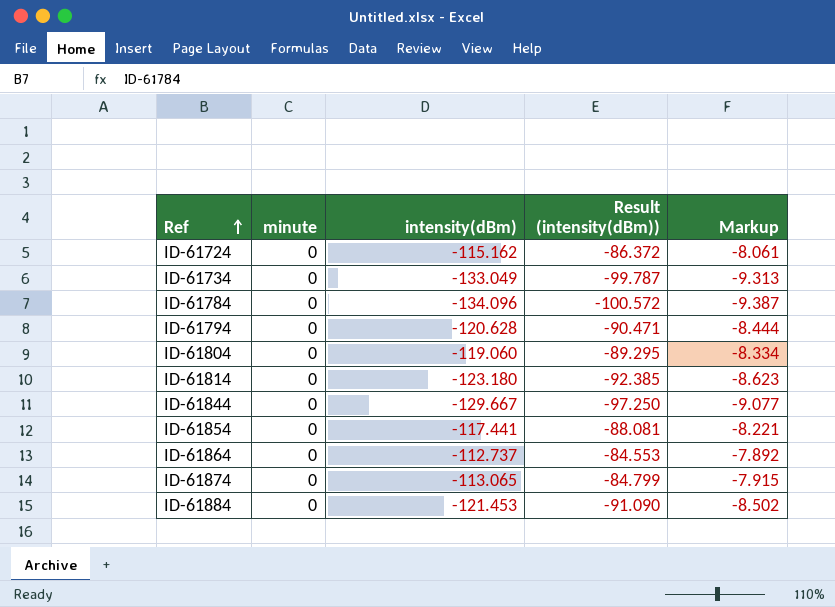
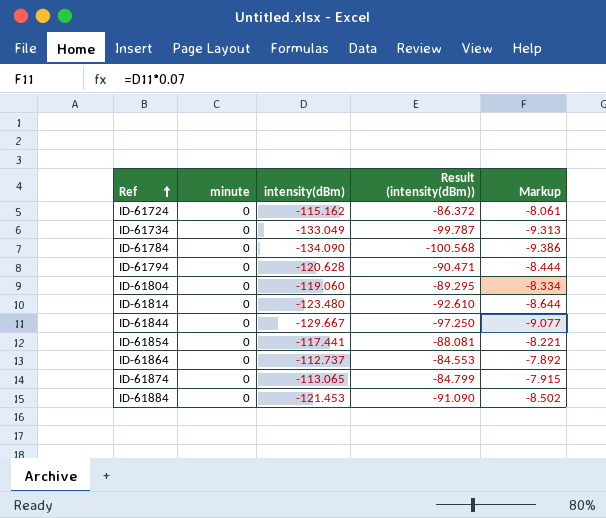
ID-61784 | intensity(dBm): -134.096 -> -134.090
ID-61784 | Result (intensity(dBm)): -100.572 -> -100.568
ID-61784 | Markup: -9.387 -> -9.386
ID-61814 | intensity(dBm): -123.180 -> -123.480
ID-61814 | Result (intensity(dBm)): -92.385 -> -92.610
ID-61814 | Markup: -8.623 -> -8.644

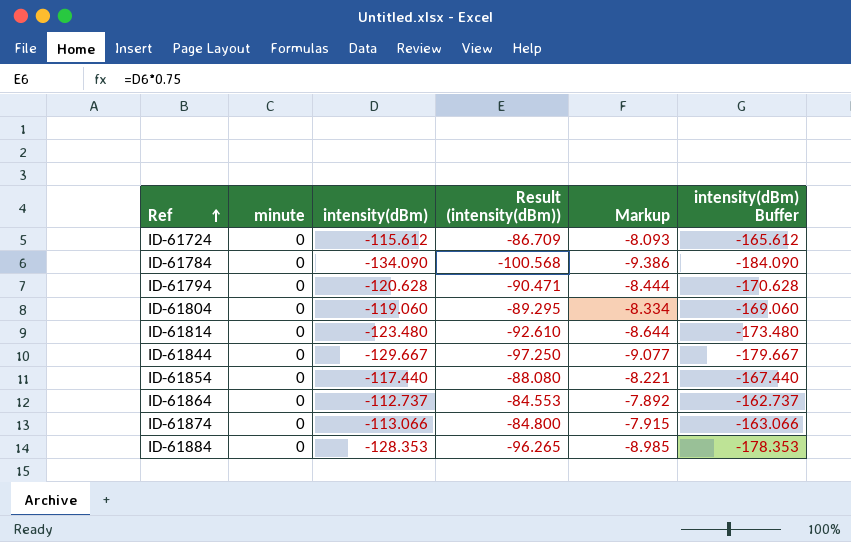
column intensity(dBm) Buffer | formula: none -> [intensity(dBm)] - 50
row ID-61734: 0 | -133.049 | -99.787 | -9.313 -> none
ID-61724 | intensity(dBm): -115.162 -> -115.612
ID-61724 | Result (intensity(dBm)): -86.372 -> -86.709
ID-61724 | Markup: -8.061 -> -8.093
ID-61854 | intensity(dBm): -117.441 -> -117.440
ID-61854 | Result (intensity(dBm)): -88.081 -> -88.080
ID-61874 | intensity(dBm): -113.065 -> -113.066
ID-61874 | Result (intensity(dBm)): -84.799 -> -84.800
ID-61884 | intensity(dBm): -121.453 -> -128.353
ID-61884 | Result (intensity(dBm)): -91.090 -> -96.265
ID-61884 | Markup: -8.502 -> -8.985

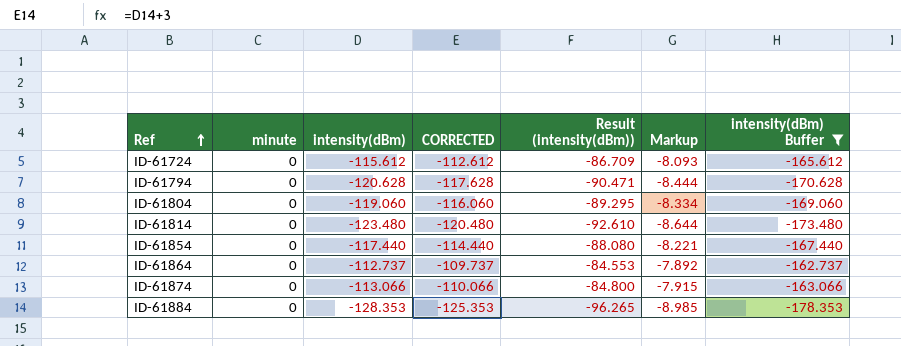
filter: none -> intensity(dBm) Buffer >= -178.353
column CORRECTED | formula: none -> [intensity(dBm)] + 3

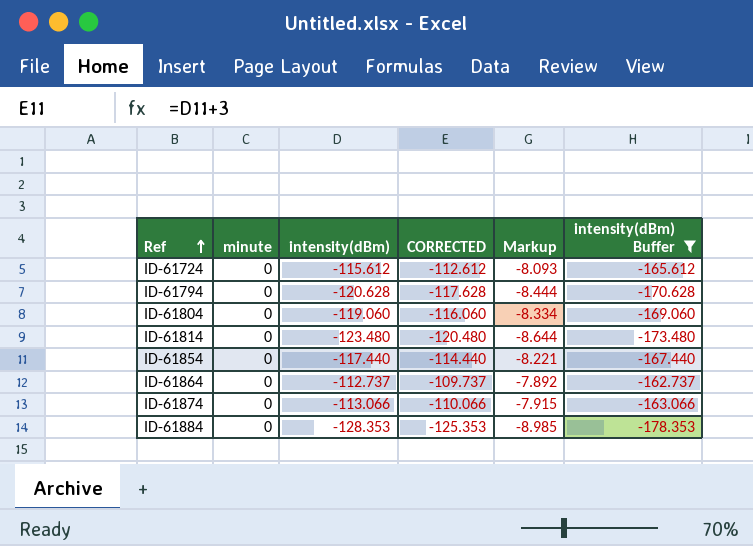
column Result (intensity(dBm)) | formula: [intensity(dBm)] * 0.75 -> none

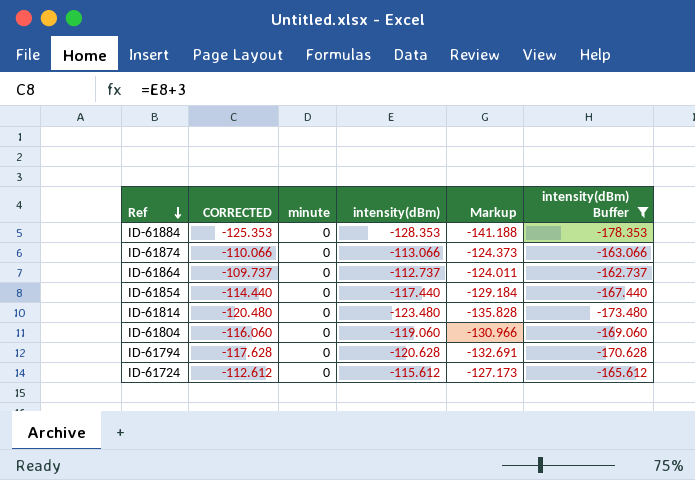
row order: Ref ascending -> Ref descending
column CORRECTED | position: 4 -> 2
column Markup | formula: [intensity(dBm)] * 0.07 -> [intensity(dBm)] * 1.1

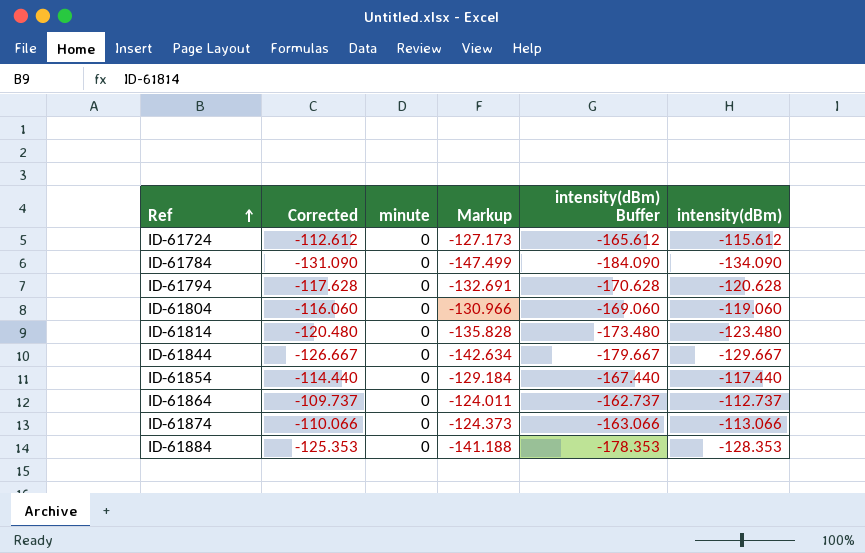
filter: intensity(dBm) Buffer >= -178.353 -> none
row order: Ref descending -> Ref ascending
column name: CORRECTED -> Corrected
column intensity(dBm) | position: 4 -> 6

